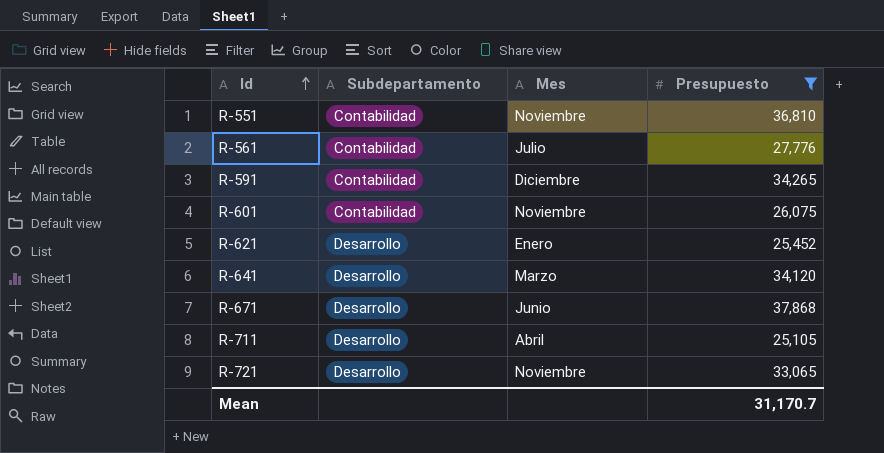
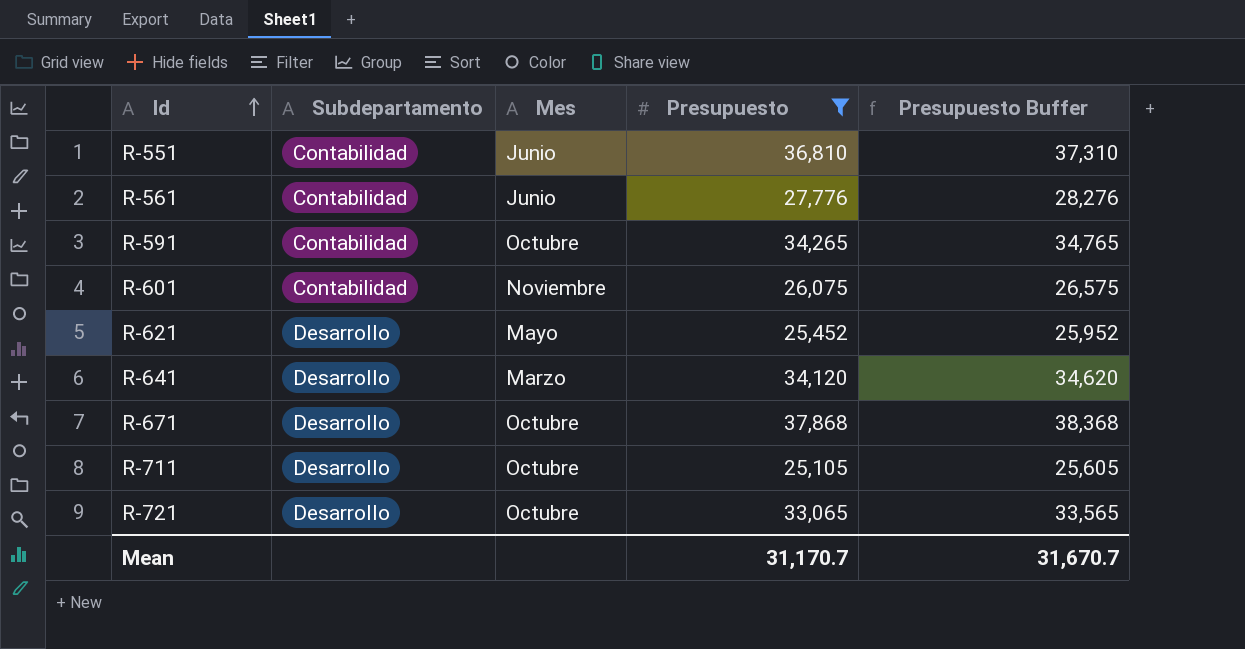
column Presupuesto Buffer | formula: none -> [Presupuesto] + 500
R-551 | Mes: Noviembre -> Junio
R-561 | Mes: Julio -> Junio
R-591 | Mes: Diciembre -> Octubre
R-621 | Mes: Enero -> Mayo
R-671 | Mes: Junio -> Octubre
R-711 | Mes: Abril -> Octubre
R-721 | Mes: Noviembre -> Octubre

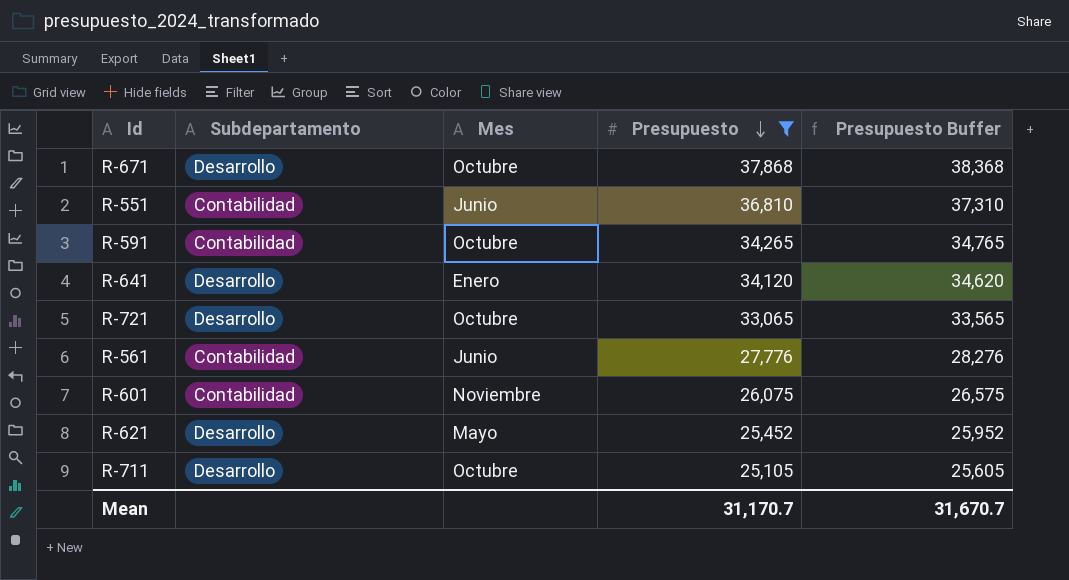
row order: Id ascending -> Presupuesto descending
R-641 | Mes: Marzo -> Enero

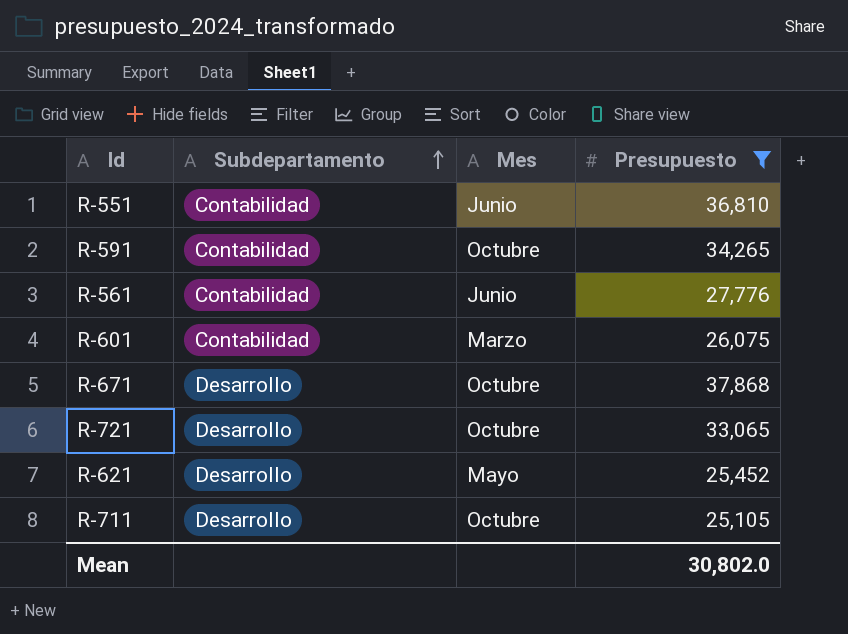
row order: Presupuesto descending -> Subdepartamento ascending
column Presupuesto Buffer | formula: [Presupuesto] + 500 -> none
row R-641: Desarrollo | Enero | 34,120 | 34,620 -> none
R-601 | Mes: Noviembre -> Marzo
Mean | Presupuesto: 31,170.7 -> 30,802.0

